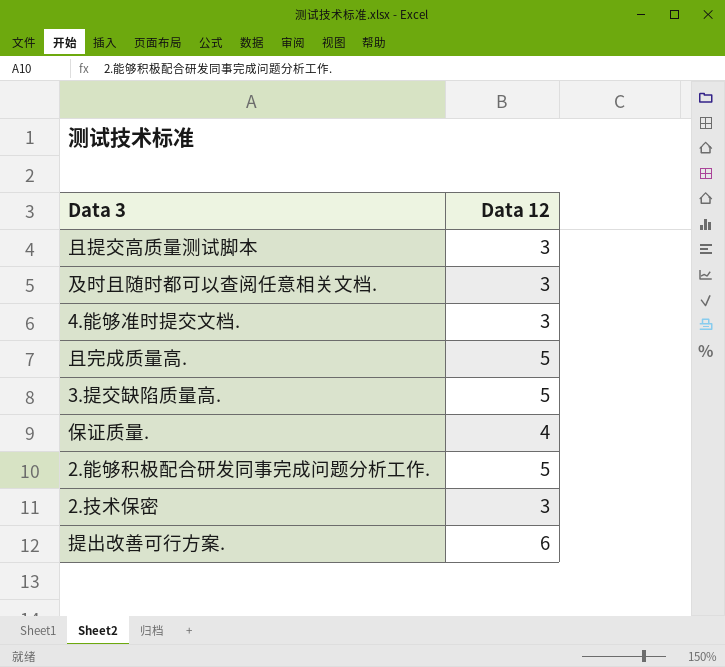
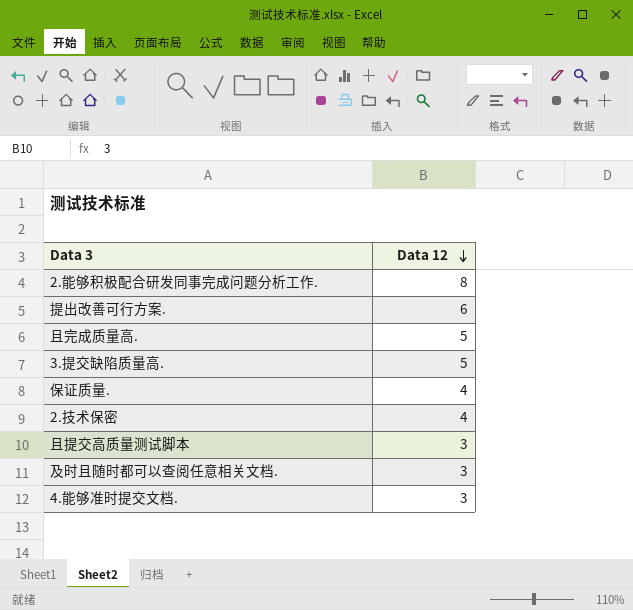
row order: none -> Data 12 descending
2.能够积极配合研发同事完成问题分析工作. | Data 12: 5 -> 8
2.技术保密 | Data 12: 3 -> 4

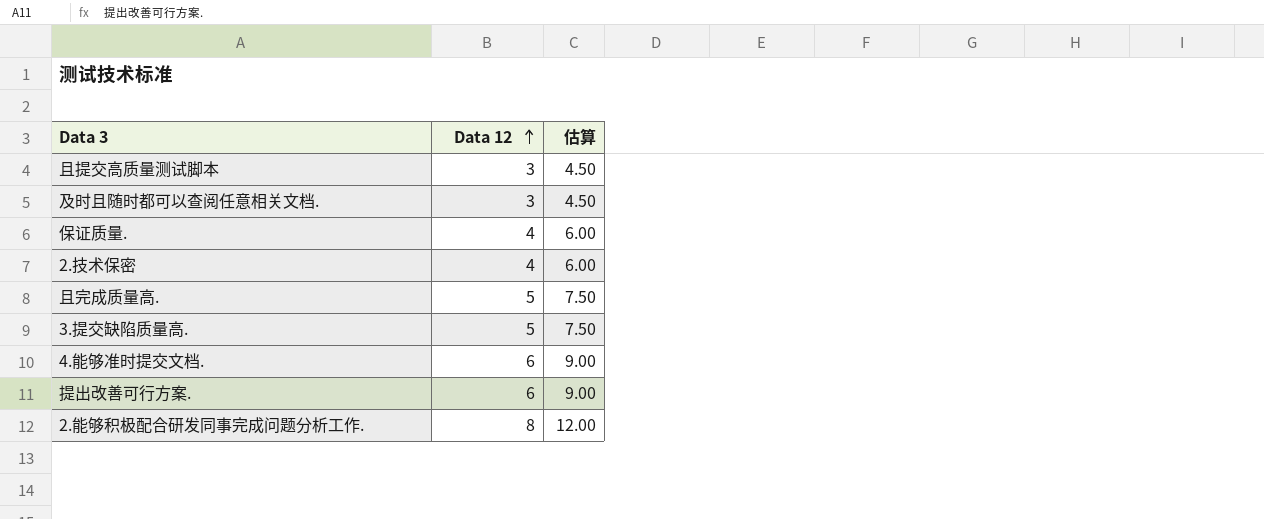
row order: Data 12 descending -> Data 12 ascending
column 估算 | formula: none -> [Data 12] * 1.5
4.能够准时提交文档. | Data 12: 3 -> 6

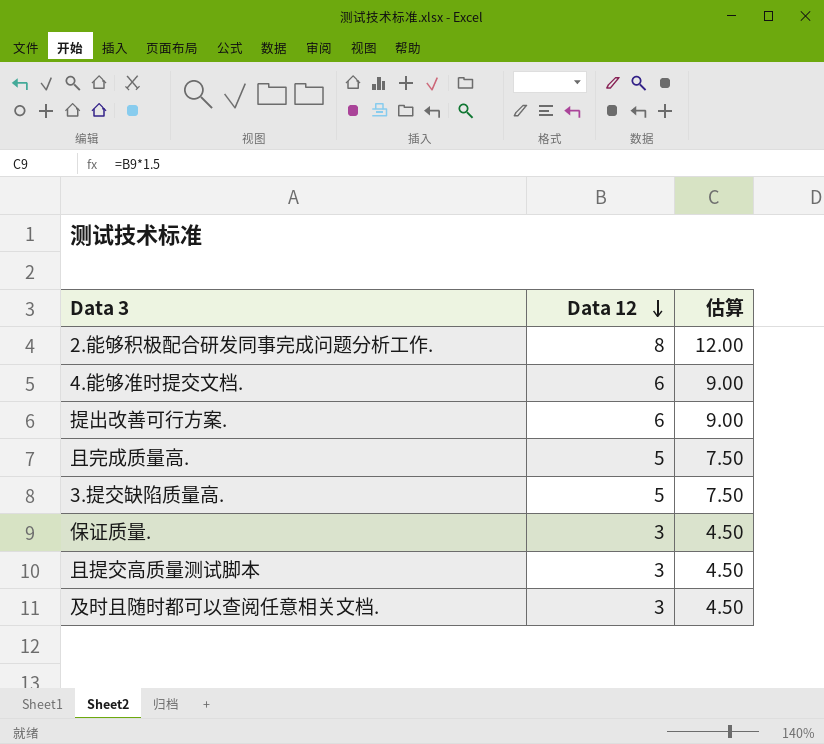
row order: Data 12 ascending -> Data 12 descending
row 2.技术保密: 4 | 6.00 -> none
保证质量. | Data 12: 4 -> 3
保证质量. | 估算: 6.00 -> 4.50

